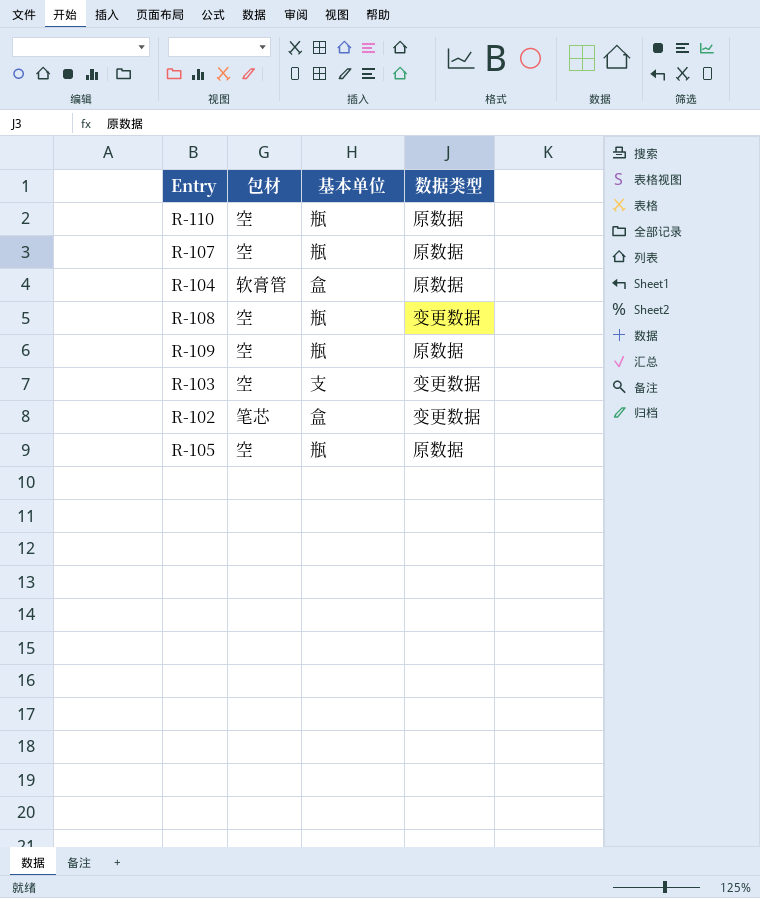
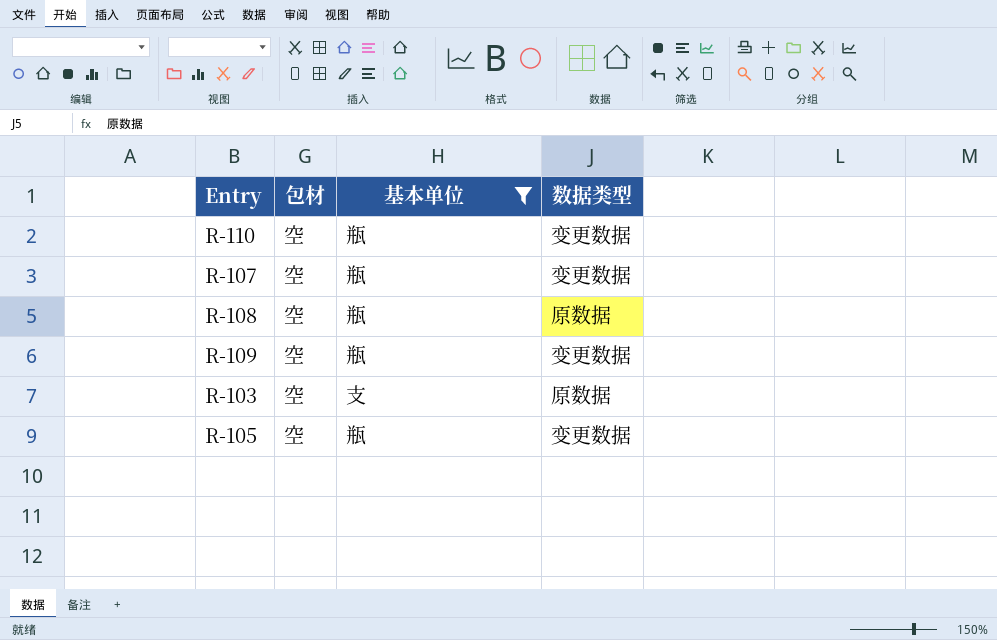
filter: none -> 基本单位 != 盒
R-110 | 数据类型: 原数据 -> 变更数据
R-107 | 数据类型: 原数据 -> 变更数据
R-108 | 数据类型: 变更数据 -> 原数据
R-109 | 数据类型: 原数据 -> 变更数据
R-103 | 数据类型: 变更数据 -> 原数据
R-105 | 数据类型: 原数据 -> 变更数据

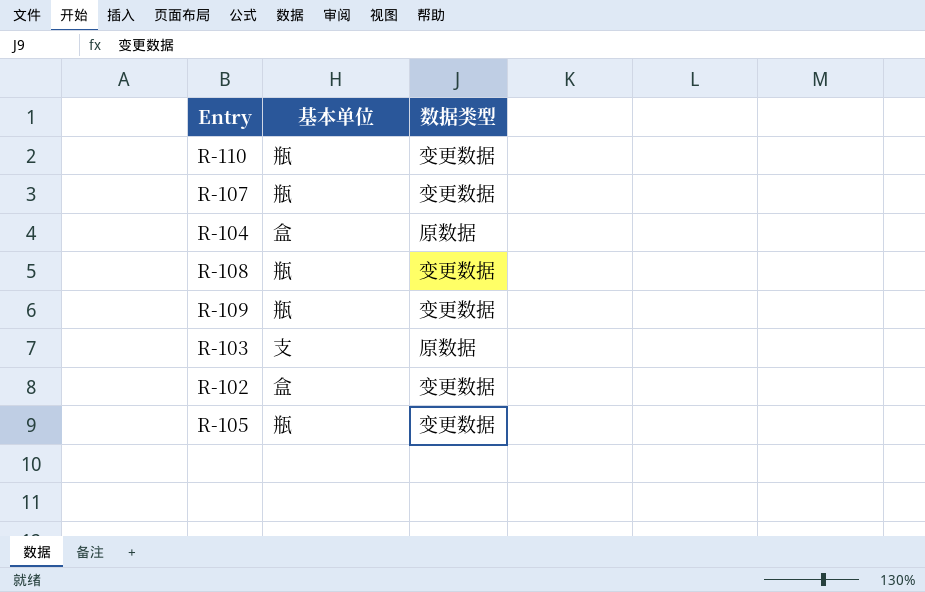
filter: 基本单位 != 盒 -> none
column 包材 | position: 2 -> none
R-108 | 数据类型: 原数据 -> 变更数据

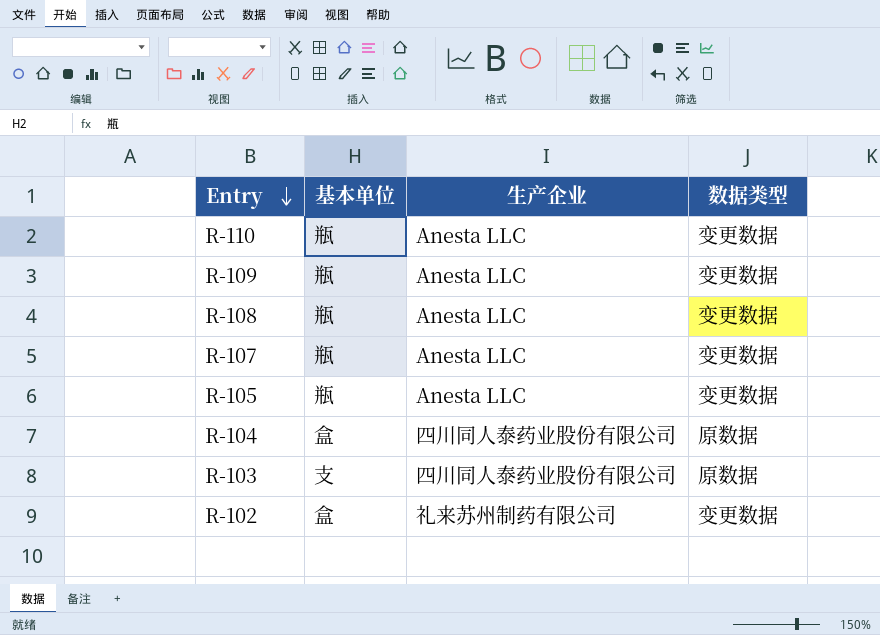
row order: none -> Entry descending
column 生产企业 | position: none -> 3

